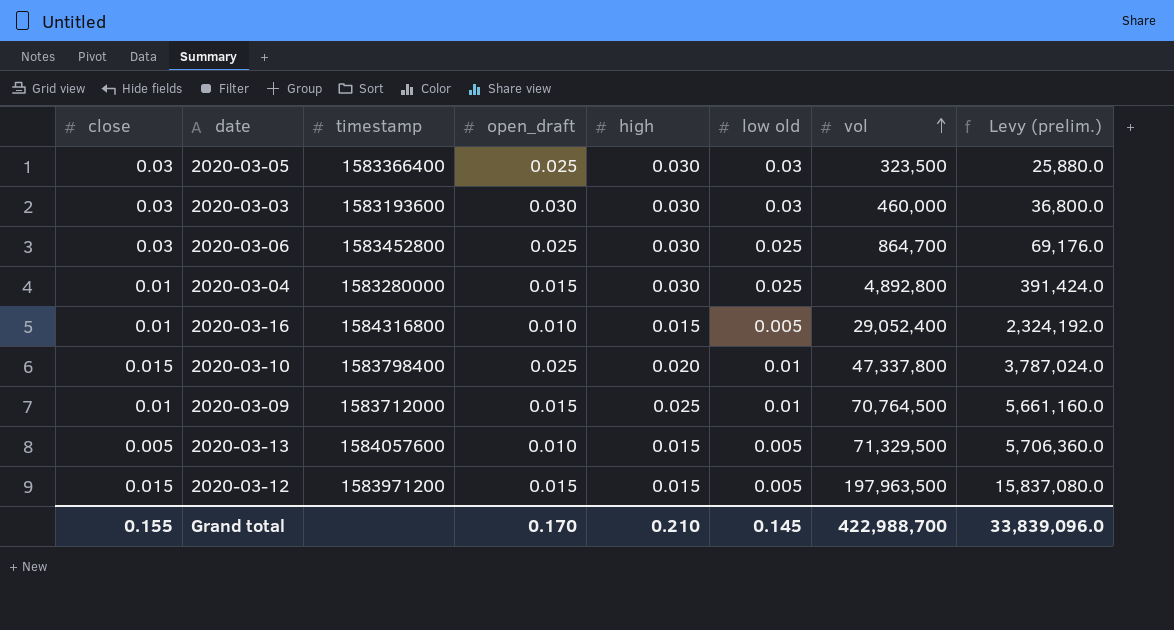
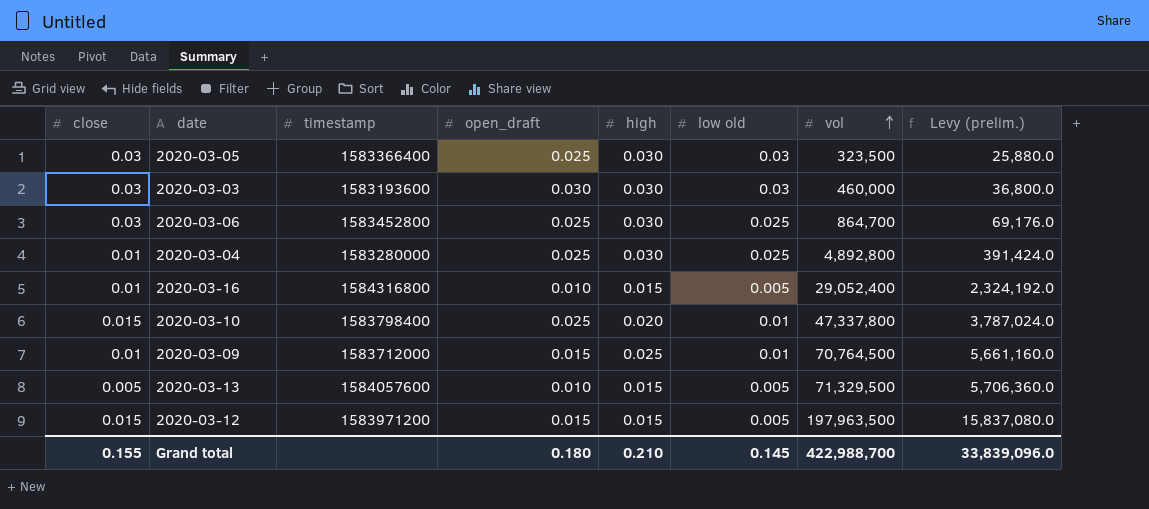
2020-03-04 | open_draft: 0.015 -> 0.025
Grand total | open_draft: 0.170 -> 0.180

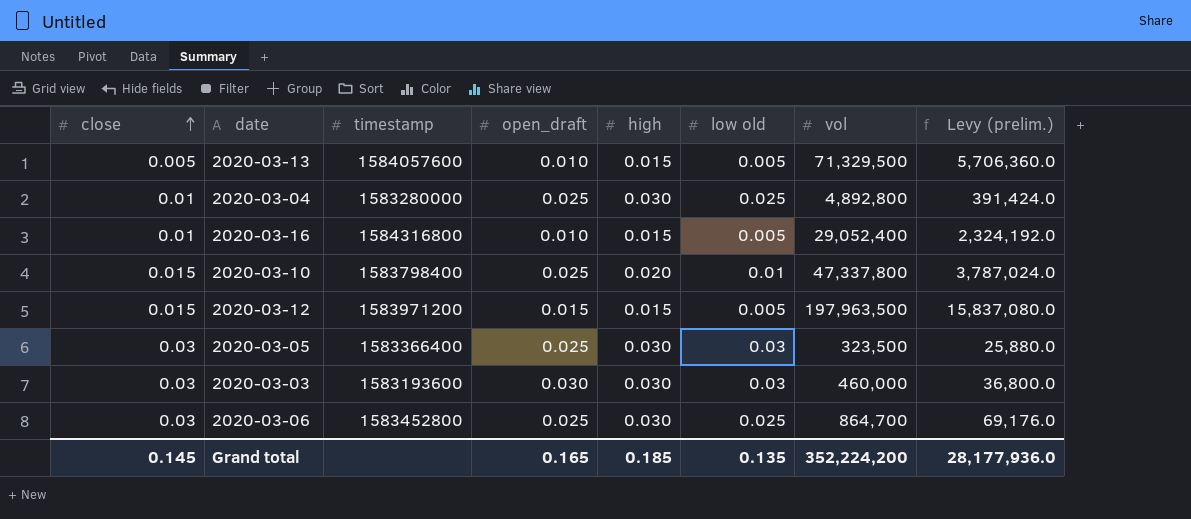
row order: vol ascending -> close ascending
row 2020-03-09: 0.01 | 1583712000 | 0.015 | 0.025 | 0.01 | 70,764,500 | 5,661,160.0 -> none
Grand total | close: 0.155 -> 0.145
Grand total | open_draft: 0.180 -> 0.165
Grand total | high: 0.210 -> 0.185
Grand total | low old: 0.145 -> 0.135
Grand total | vol: 422,988,700 -> 352,224,200
Grand total | Levy (prelim.): 33,839,096.0 -> 28,177,936.0

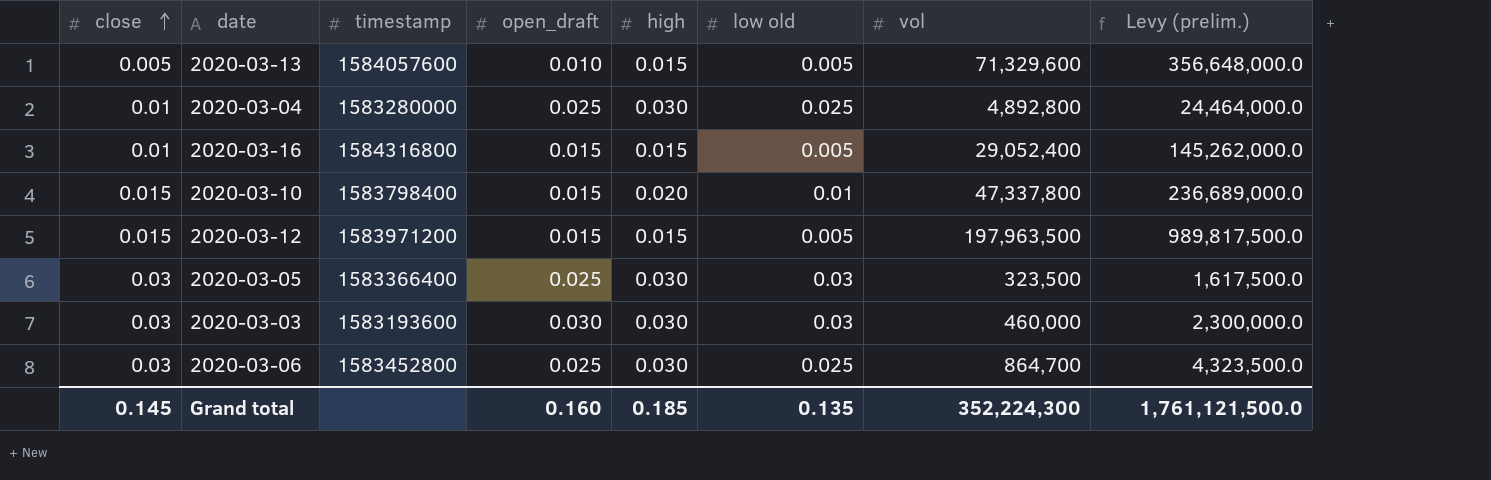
column Levy (prelim.) | formula: [vol] * 0.08 -> [vol] * 5
2020-03-13 | vol: 71,329,500 -> 71,329,600
2020-03-16 | open_draft: 0.010 -> 0.015
2020-03-10 | open_draft: 0.025 -> 0.015
Grand total | open_draft: 0.165 -> 0.160
Grand total | vol: 352,224,200 -> 352,224,300
Grand total | Levy (prelim.): 28,177,936.0 -> 1,761,121,500.0

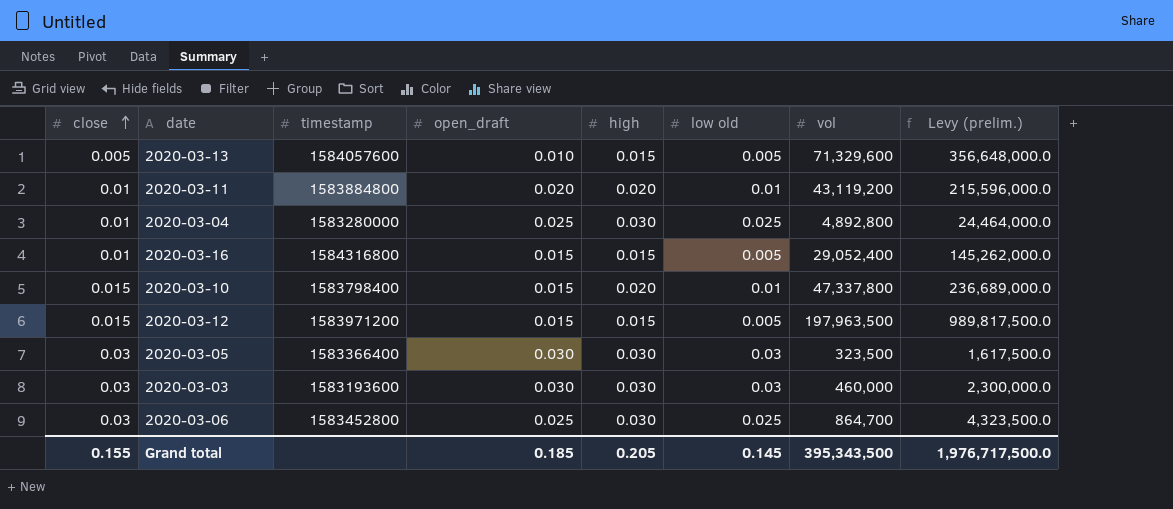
row 2020-03-11: none -> 0.01 | 1583884800 | 0.020 | 0.020 | 0.01 | 43,119,200 | 215,596,000.0
2020-03-05 | open_draft: 0.025 -> 0.030
Grand total | close: 0.145 -> 0.155
Grand total | open_draft: 0.160 -> 0.185
Grand total | high: 0.185 -> 0.205
Grand total | low old: 0.135 -> 0.145
Grand total | vol: 352,224,300 -> 395,343,500
Grand total | Levy (prelim.): 1,761,121,500.0 -> 1,976,717,500.0

